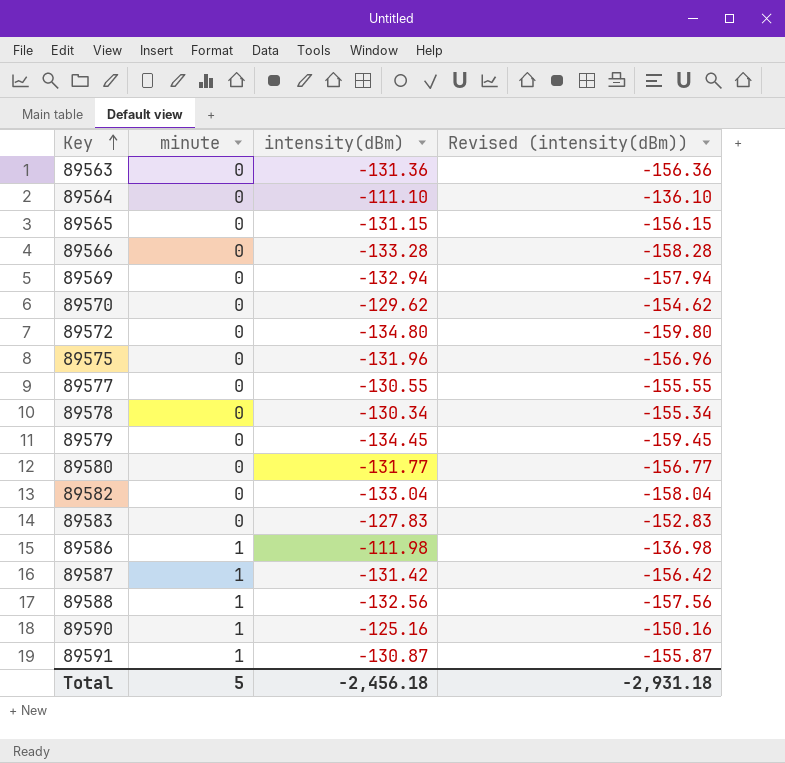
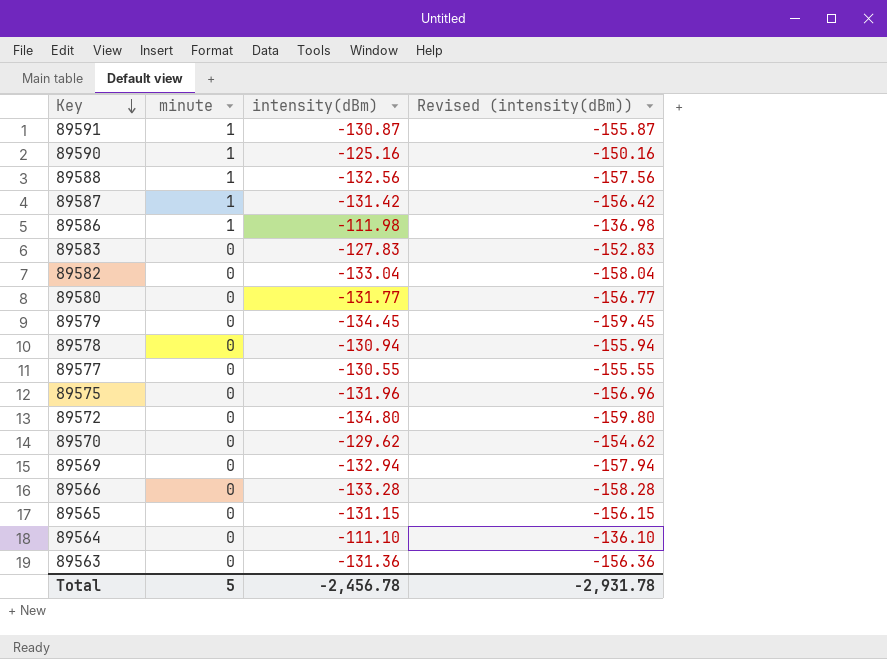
row order: Key ascending -> Key descending
89578 | intensity(dBm): -130.34 -> -130.94
89578 | Revised (intensity(dBm)): -155.34 -> -155.94
Total | intensity(dBm): -2,456.18 -> -2,456.78
Total | Revised (intensity(dBm)): -2,931.18 -> -2,931.78

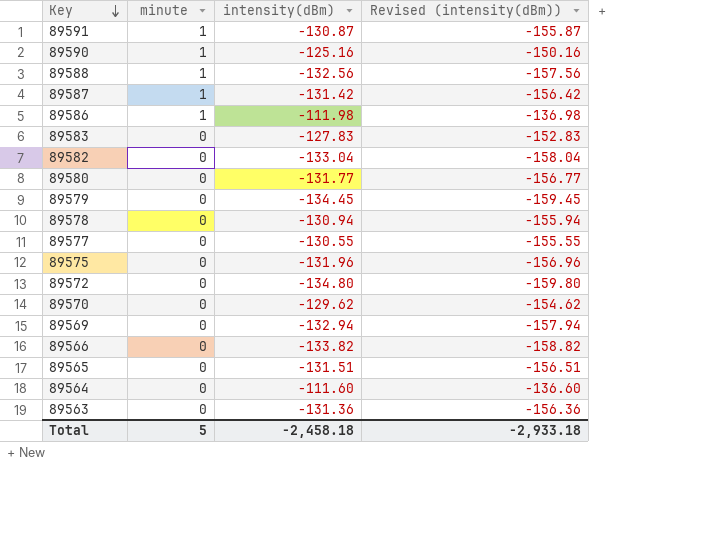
89566 | intensity(dBm): -133.28 -> -133.82
89566 | Revised (intensity(dBm)): -158.28 -> -158.82
89565 | intensity(dBm): -131.15 -> -131.51
89565 | Revised (intensity(dBm)): -156.15 -> -156.51
89564 | intensity(dBm): -111.10 -> -111.60
89564 | Revised (intensity(dBm)): -136.10 -> -136.60
Total | intensity(dBm): -2,456.78 -> -2,458.18
Total | Revised (intensity(dBm)): -2,931.78 -> -2,933.18

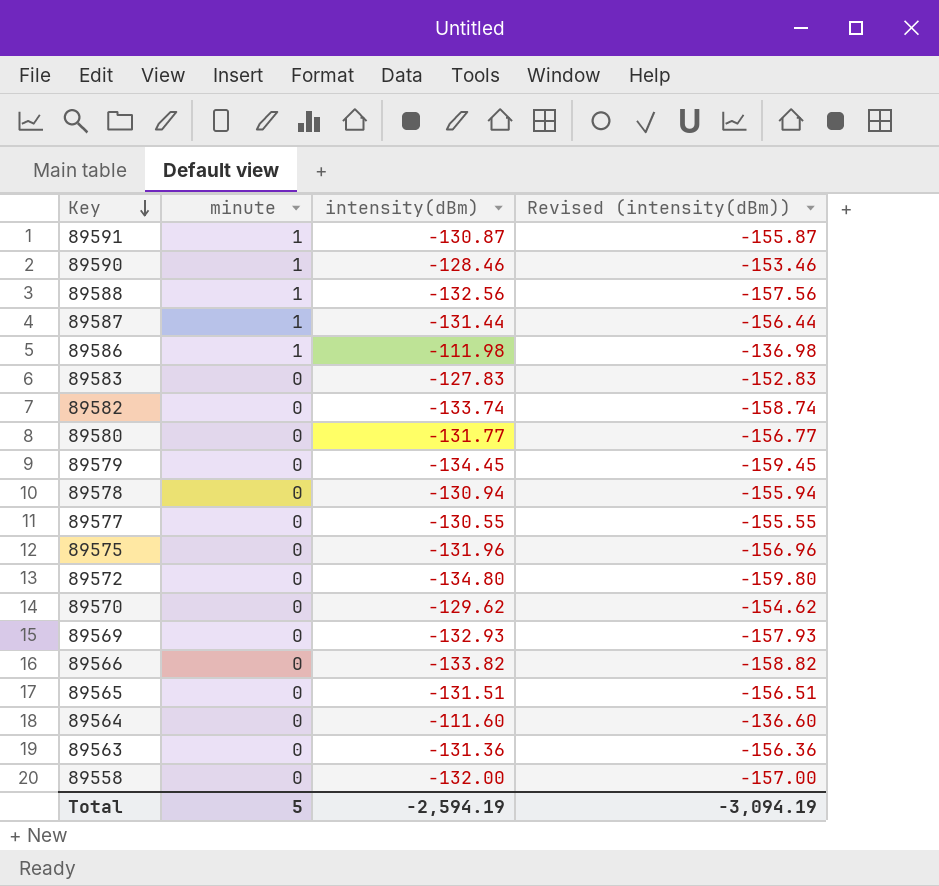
89590 | intensity(dBm): -125.16 -> -128.46
89590 | Revised (intensity(dBm)): -150.16 -> -153.46
89587 | intensity(dBm): -131.42 -> -131.44
89587 | Revised (intensity(dBm)): -156.42 -> -156.44
89582 | intensity(dBm): -133.04 -> -133.74
89582 | Revised (intensity(dBm)): -158.04 -> -158.74
89569 | intensity(dBm): -132.94 -> -132.93
89569 | Revised (intensity(dBm)): -157.94 -> -157.93
row 89558: none -> 0 | -132.00 | -157.00
Total | intensity(dBm): -2,458.18 -> -2,594.19
Total | Revised (intensity(dBm)): -2,933.18 -> -3,094.19

